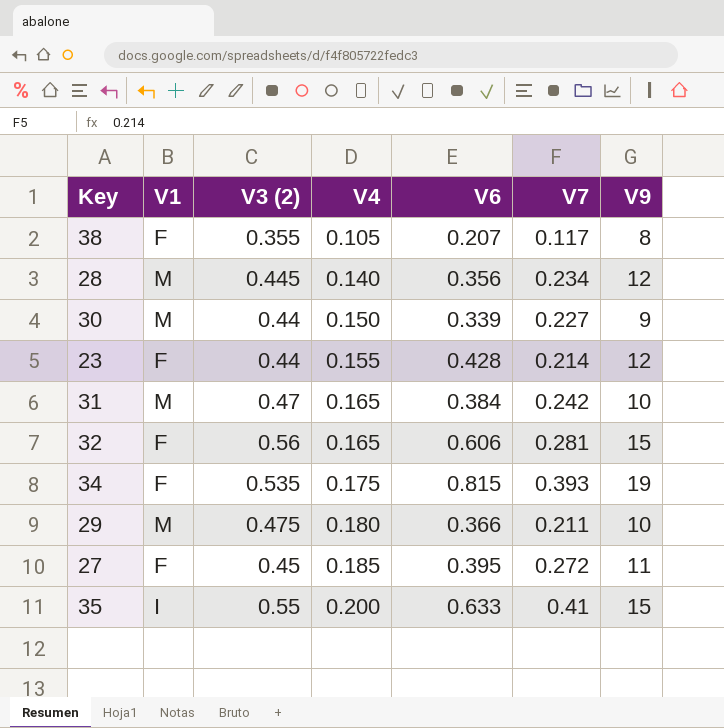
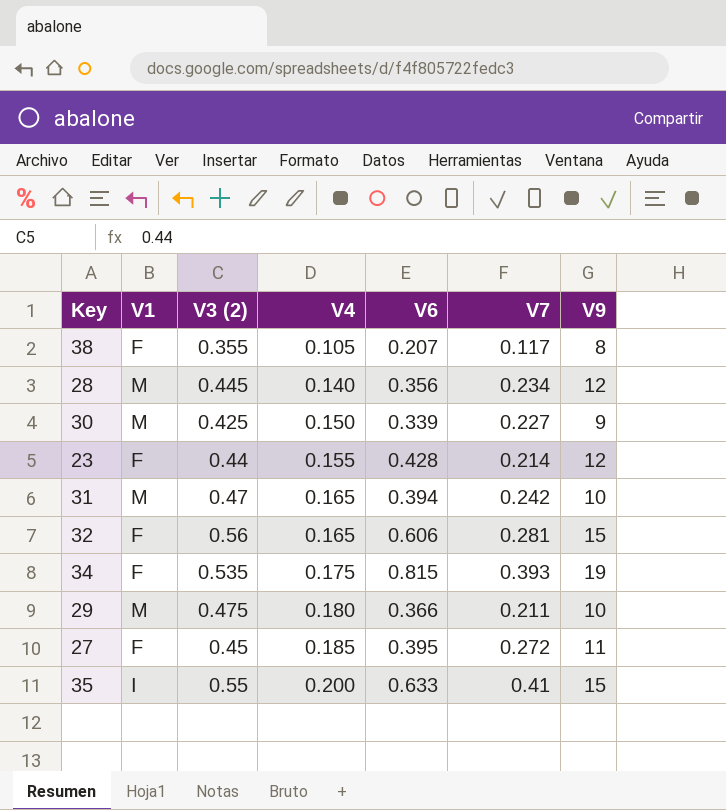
30 | V3 (2): 0.44 -> 0.425
31 | V6: 0.384 -> 0.394

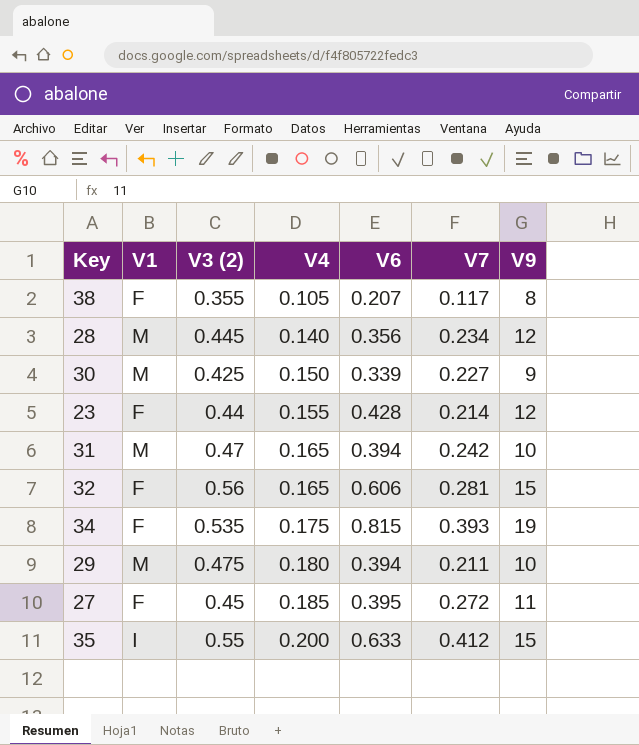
29 | V6: 0.366 -> 0.394
35 | V7: 0.41 -> 0.412

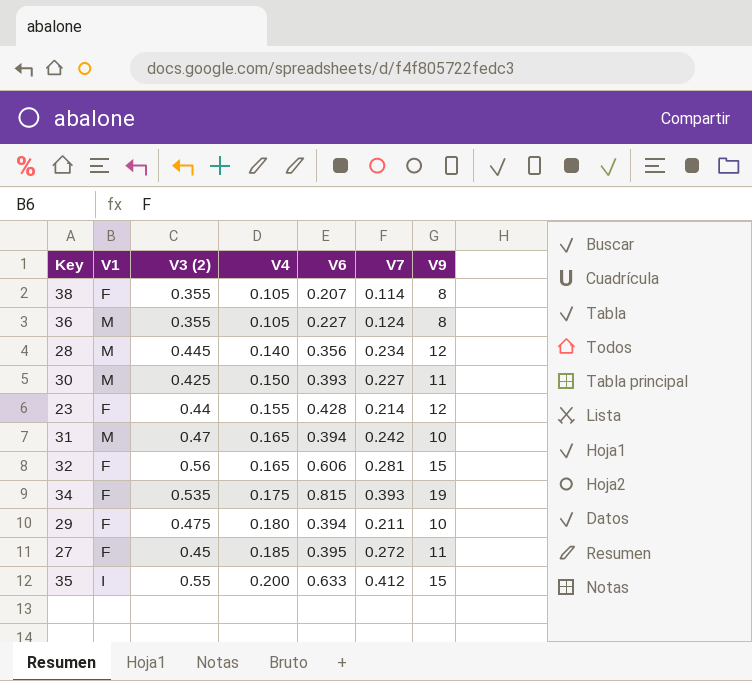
38 | V7: 0.117 -> 0.114
row 36: none -> M | 0.355 | 0.105 | 0.227 | 0.124 | 8
30 | V6: 0.339 -> 0.393
30 | V9: 9 -> 11
29 | V1: M -> F

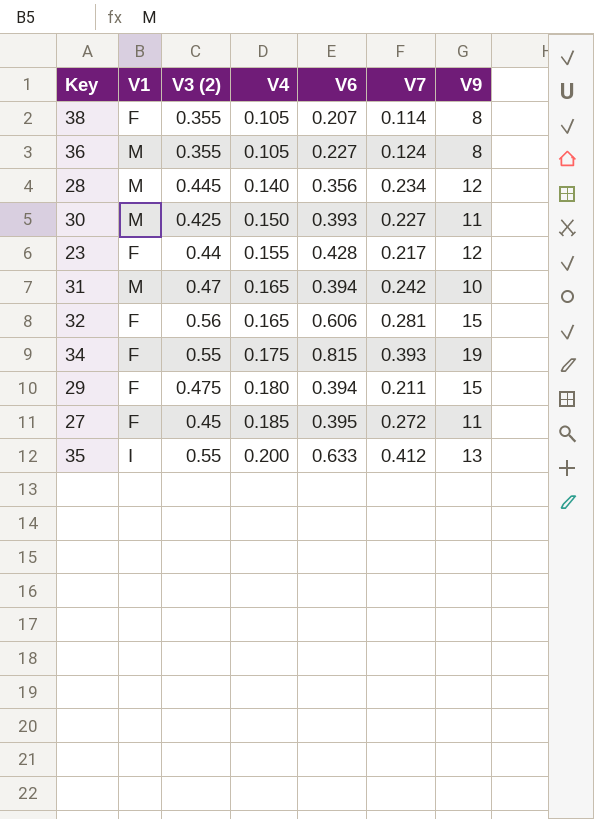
23 | V7: 0.214 -> 0.217
34 | V3 (2): 0.535 -> 0.55
29 | V9: 10 -> 15
35 | V9: 15 -> 13

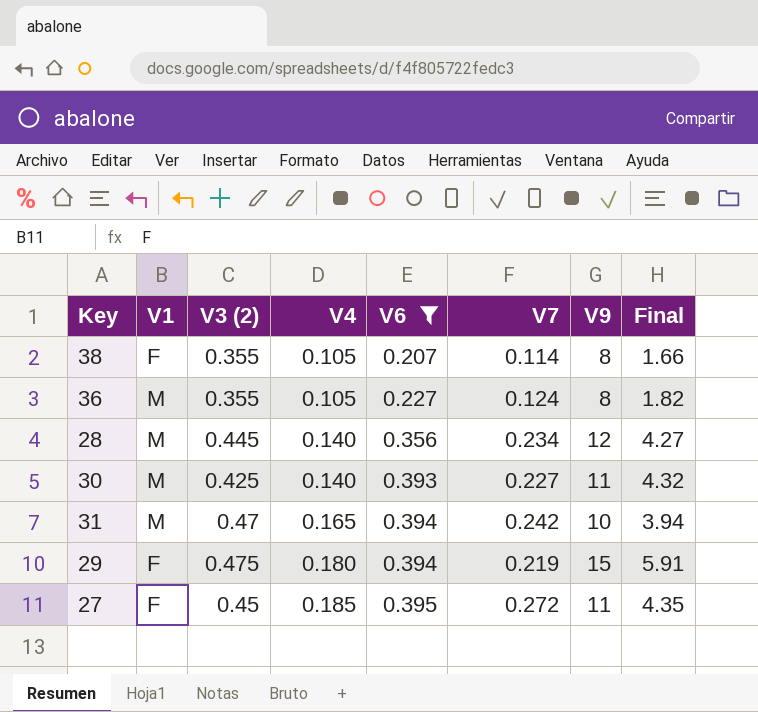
filter: none -> V6 <= 0.395
column Final | formula: none -> [V6] * [V9]
30 | V4: 0.150 -> 0.140
29 | V7: 0.211 -> 0.219

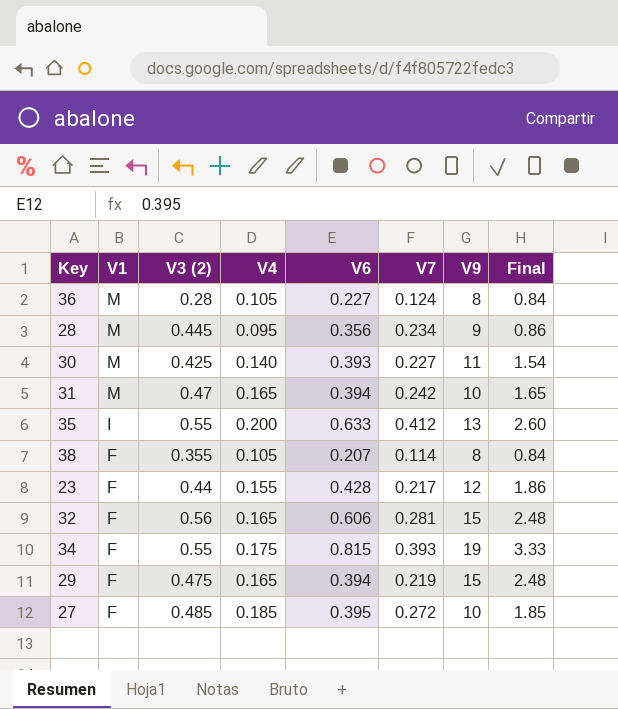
filter: V6 <= 0.395 -> none
row order: V4 ascending -> V1 descending
column Final | formula: [V6] * [V9] -> [V4] * [V9]
36 | V3 (2): 0.355 -> 0.28
28 | V4: 0.140 -> 0.095
28 | V9: 12 -> 9
29 | V4: 0.180 -> 0.165
27 | V3 (2): 0.45 -> 0.485
27 | V9: 11 -> 10

